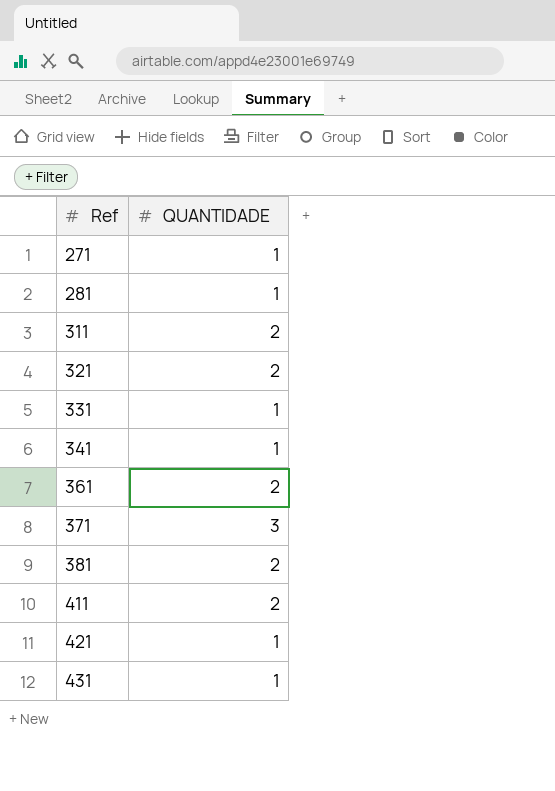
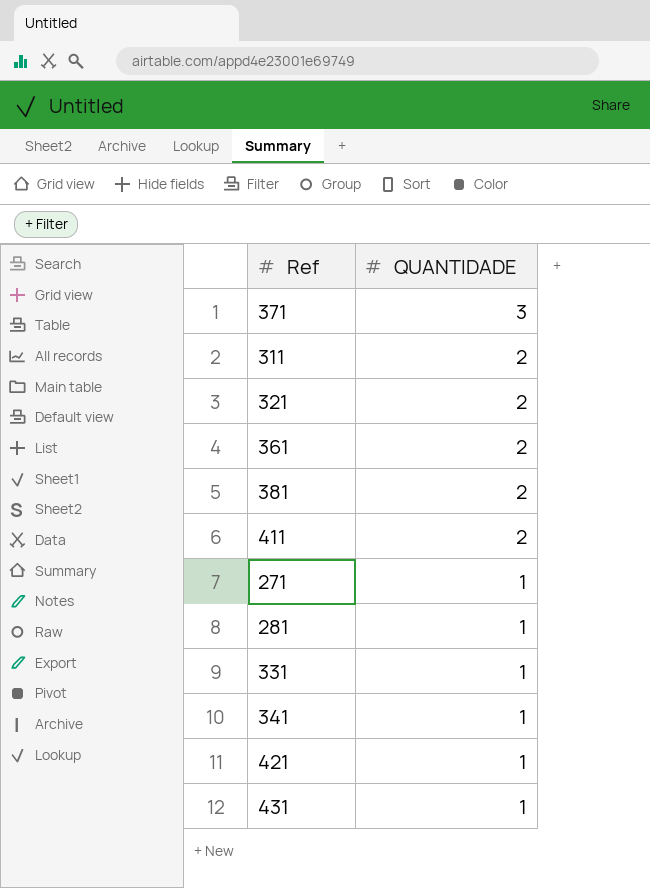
row order: Ref ascending -> QUANTIDADE descending

